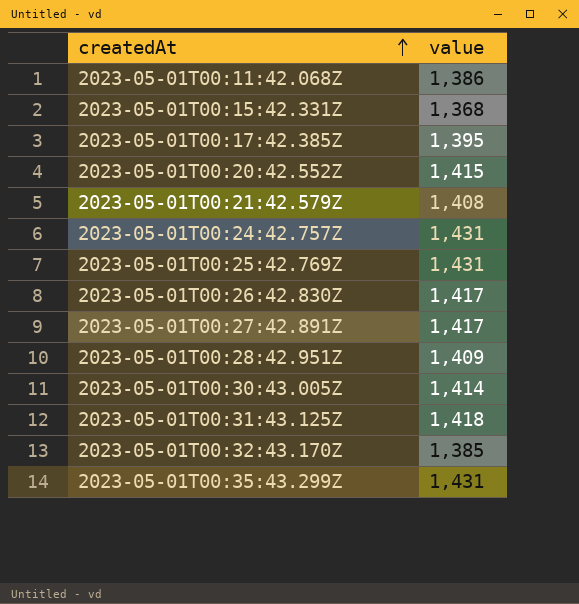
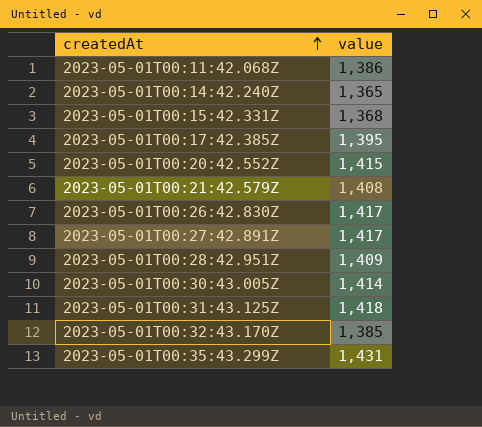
row 2023-05-01T00:24:42.757Z: 1,431 -> none
row 2023-05-01T00:25:42.769Z: 1,431 -> none
row 2023-05-01T00:14:42.240Z: none -> 1,365

